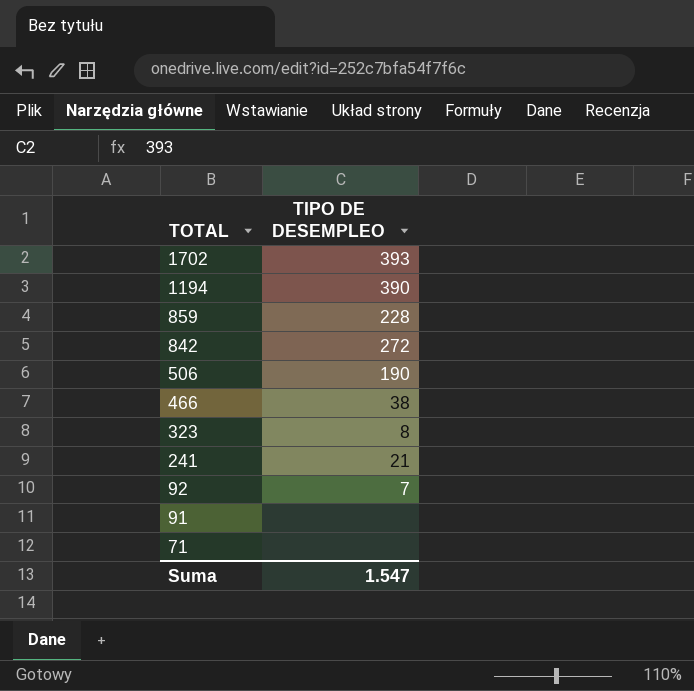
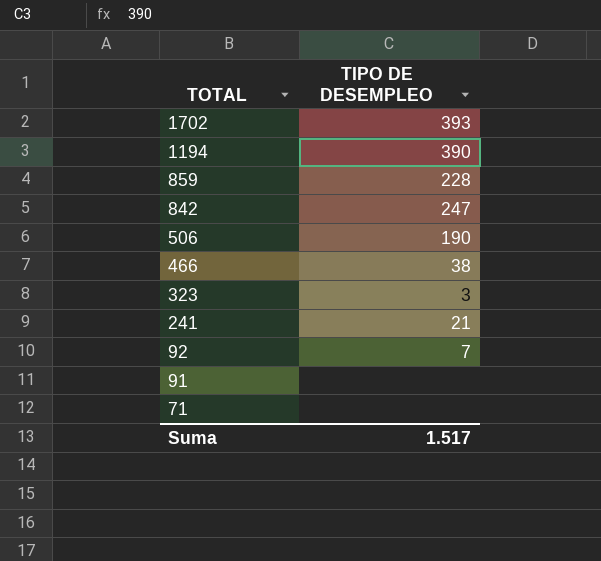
842 | TIPO DE DESEMPLEO: 272 -> 247
323 | TIPO DE DESEMPLEO: 8 -> 3
Suma | TIPO DE DESEMPLEO: 1.547 -> 1.517

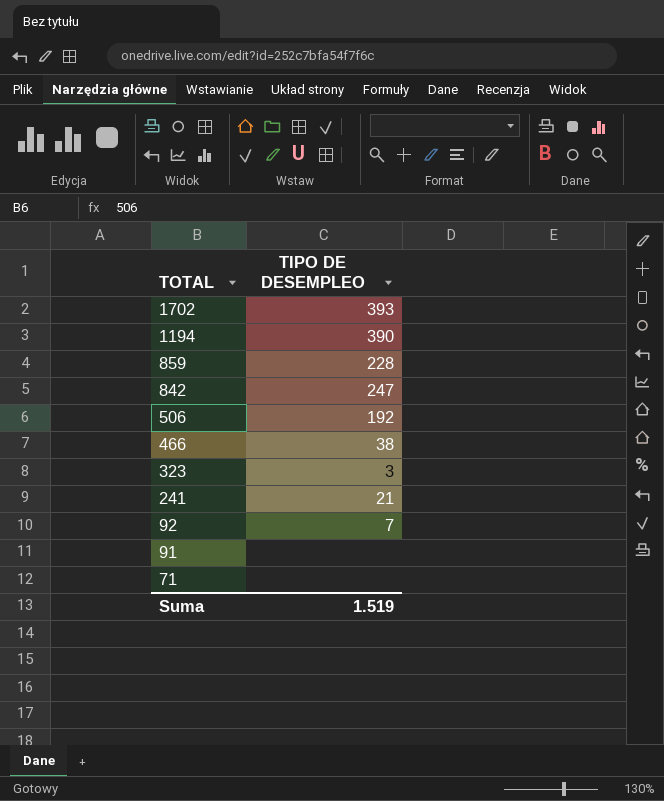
506 | TIPO DE DESEMPLEO: 190 -> 192
Suma | TIPO DE DESEMPLEO: 1.517 -> 1.519

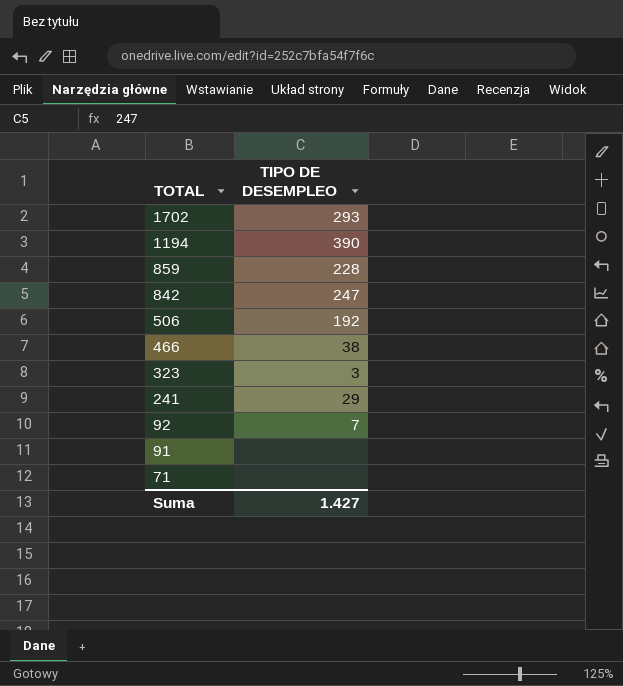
1702 | TIPO DE DESEMPLEO: 393 -> 293
241 | TIPO DE DESEMPLEO: 21 -> 29
Suma | TIPO DE DESEMPLEO: 1.519 -> 1.427

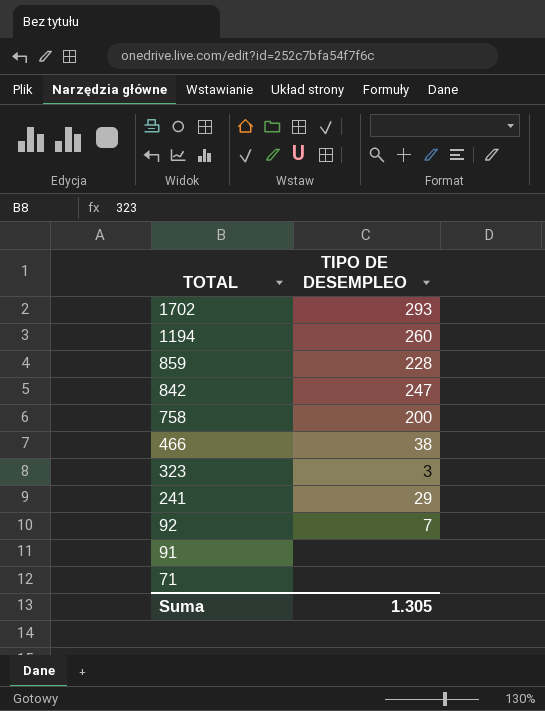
row 506: 192 -> none
1194 | TIPO DE DESEMPLEO: 390 -> 260
row 758: none -> 200
Suma | TIPO DE DESEMPLEO: 1.427 -> 1.305

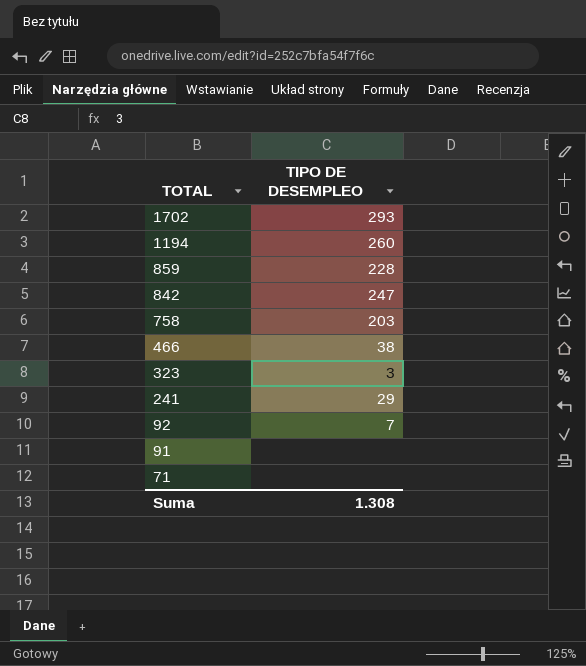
758 | TIPO DE DESEMPLEO: 200 -> 203
Suma | TIPO DE DESEMPLEO: 1.305 -> 1.308

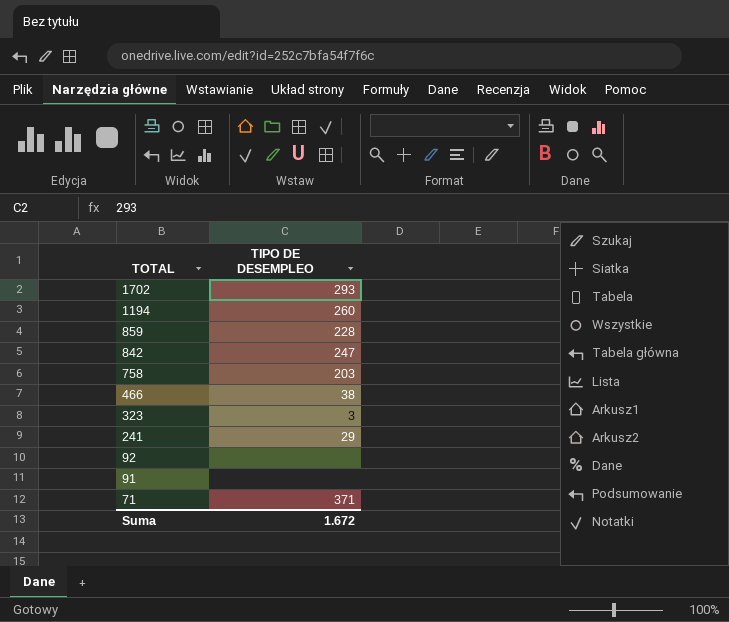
92 | TIPO DE DESEMPLEO: 7 -> none
71 | TIPO DE DESEMPLEO: none -> 371
Suma | TIPO DE DESEMPLEO: 1.308 -> 1.672

